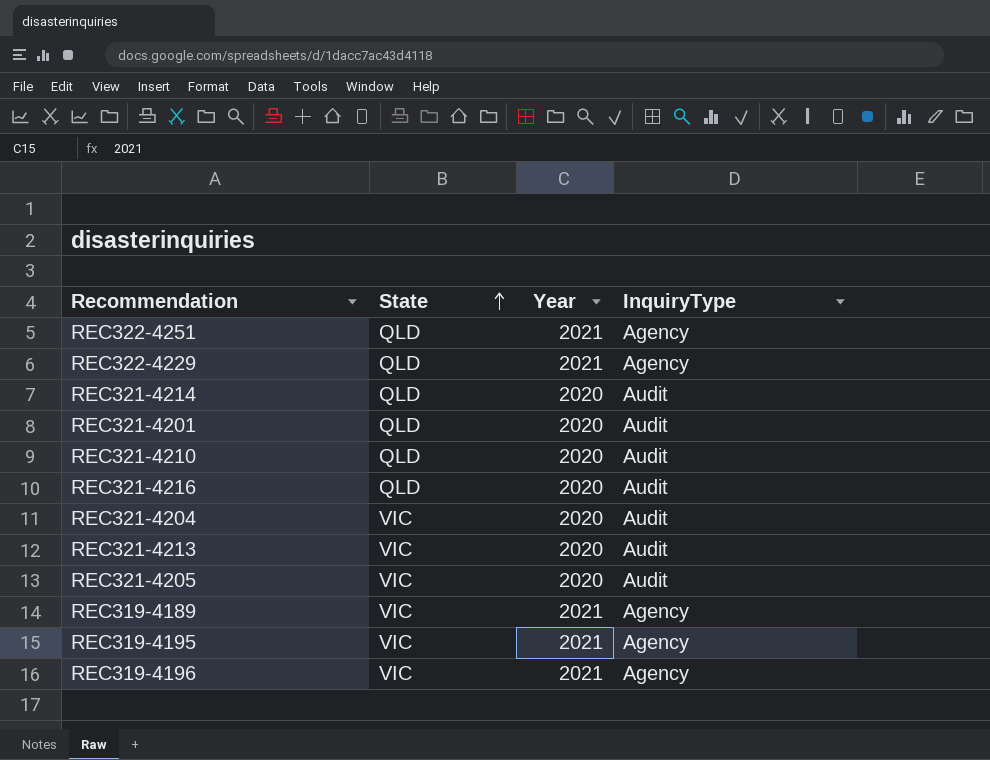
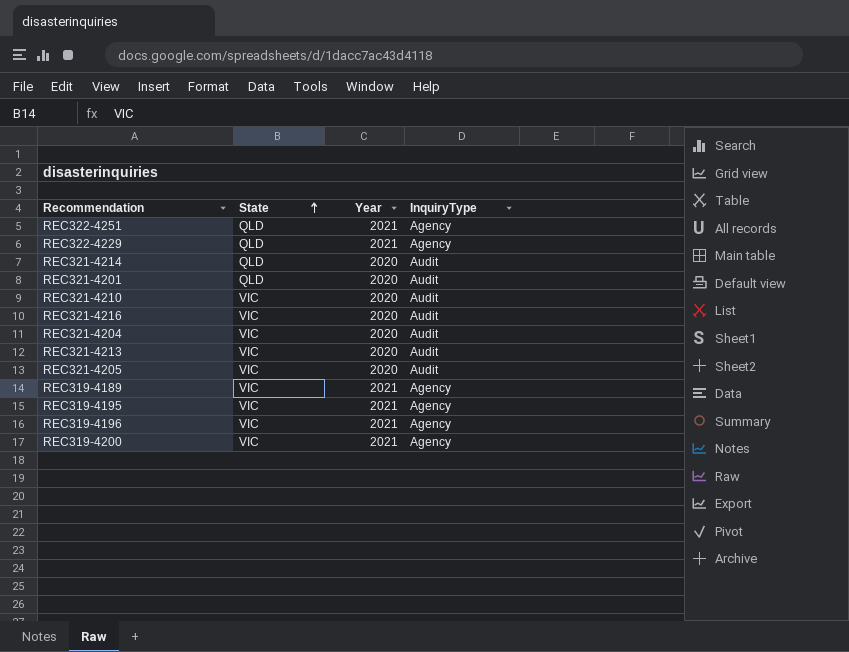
REC321-4210 | State: QLD -> VIC
REC321-4216 | State: QLD -> VIC
row REC319-4200: none -> VIC | 2021 | Agency

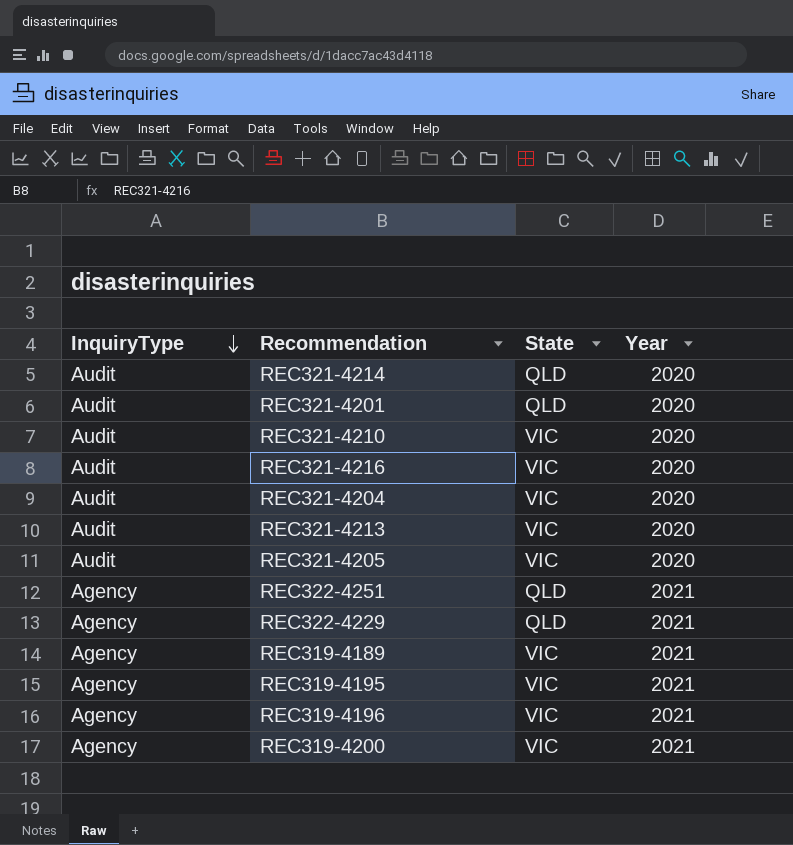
row order: State ascending -> InquiryType descending
column InquiryType | position: 4 -> 1

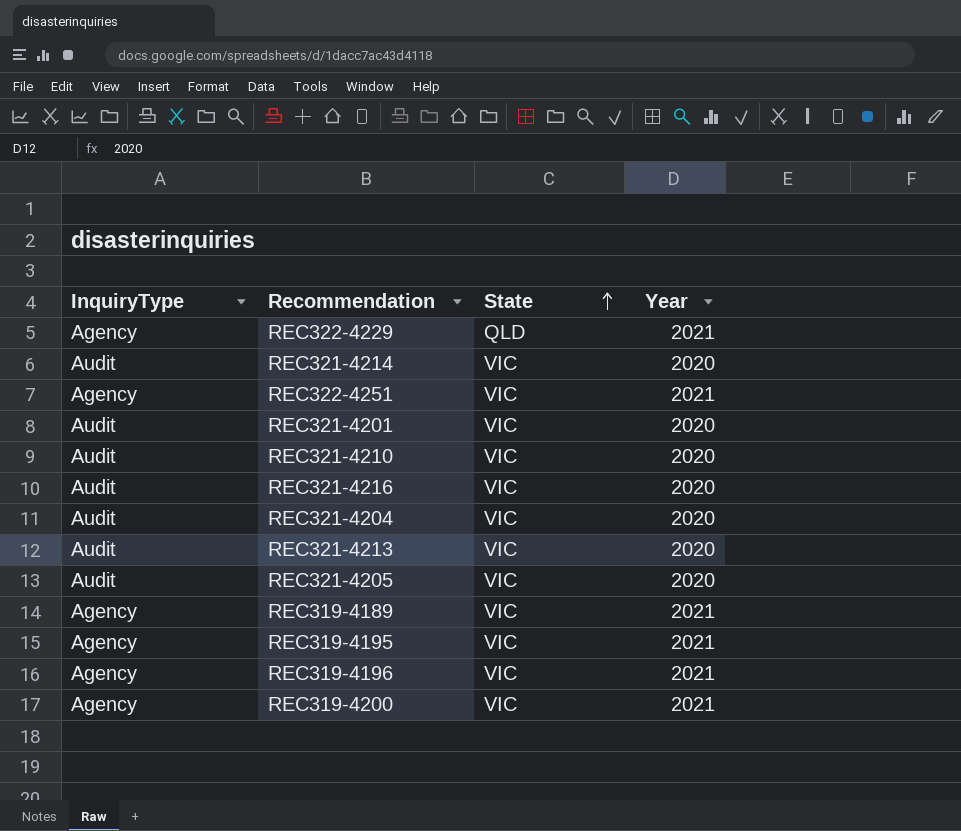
row order: InquiryType descending -> State ascending
REC321-4214 | State: QLD -> VIC
REC322-4251 | State: QLD -> VIC
REC321-4201 | State: QLD -> VIC

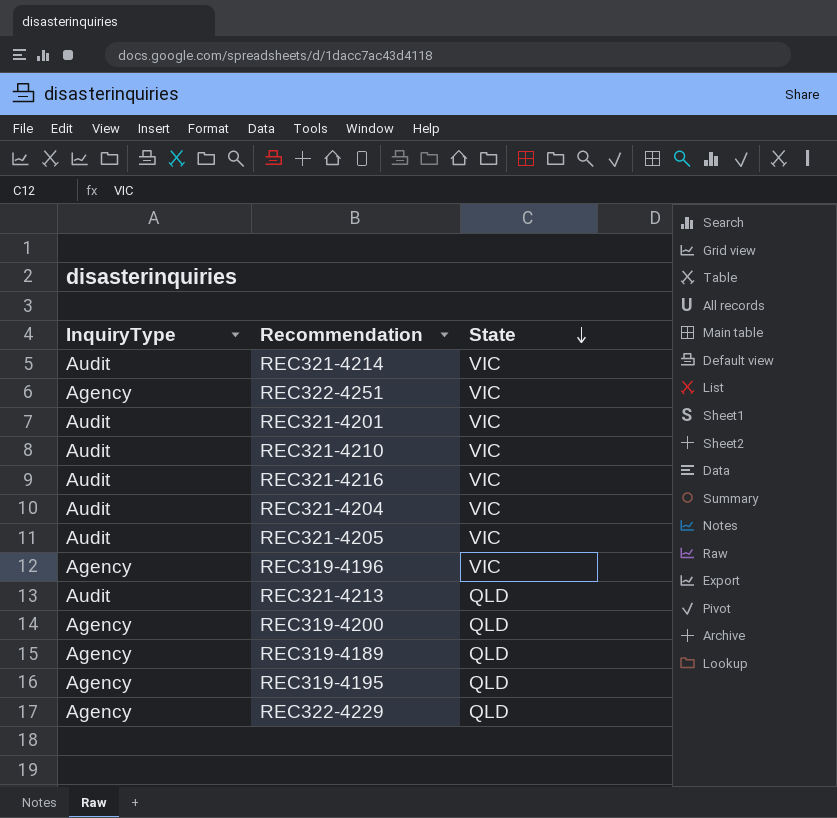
row order: State ascending -> State descending
column Year | position: 4 -> none
REC321-4213 | State: VIC -> QLD
REC319-4200 | State: VIC -> QLD
REC319-4189 | State: VIC -> QLD
REC319-4195 | State: VIC -> QLD

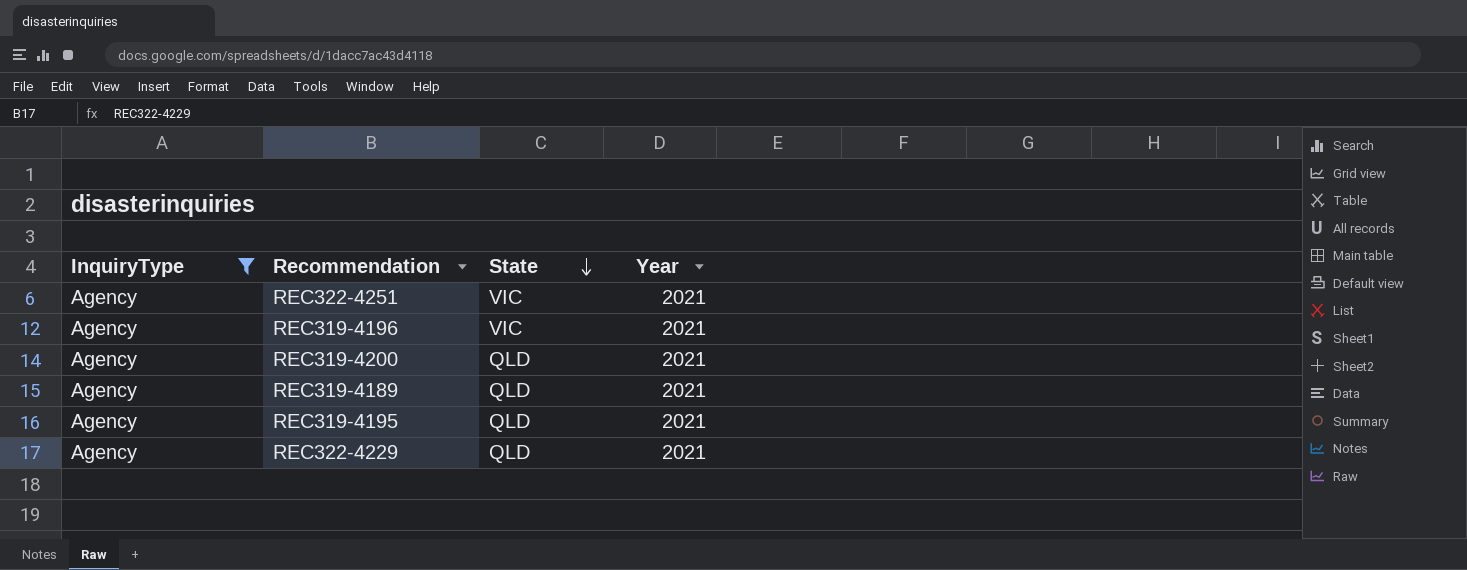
filter: none -> InquiryType = Agency
column Year | position: none -> 4

